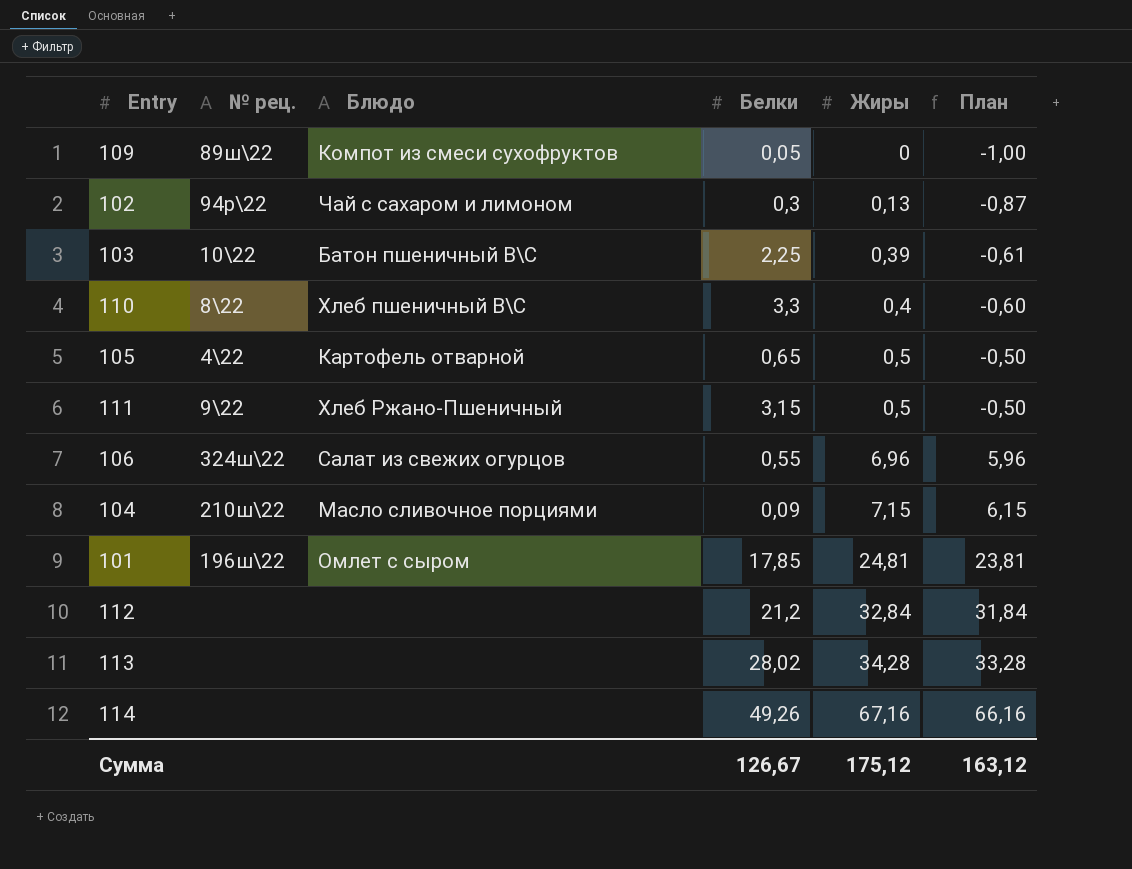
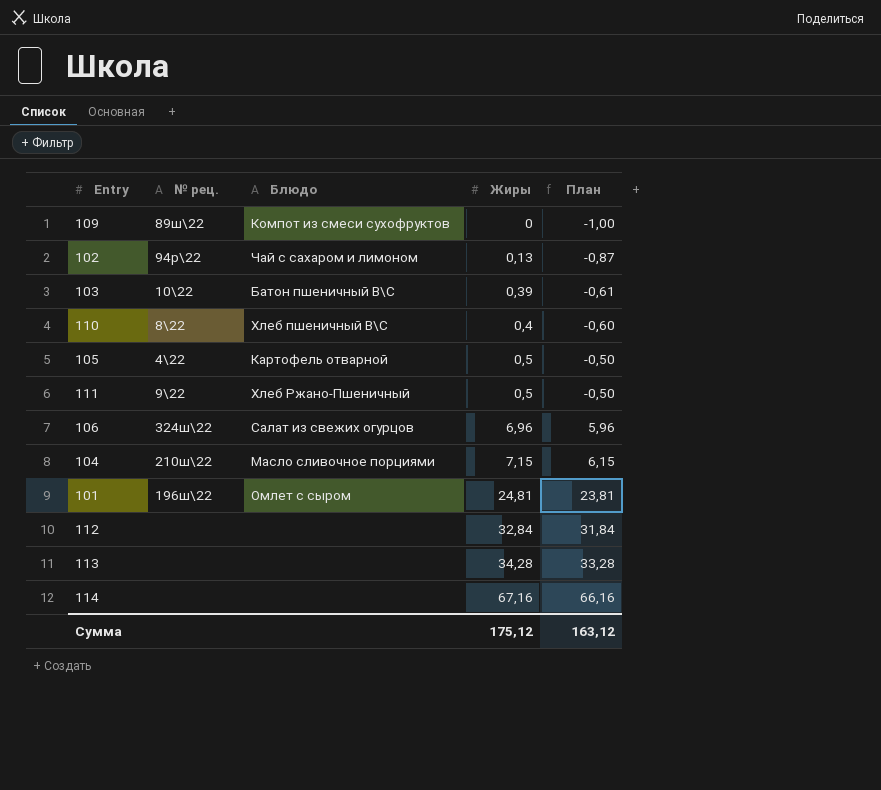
column Белки | position: 4 -> none

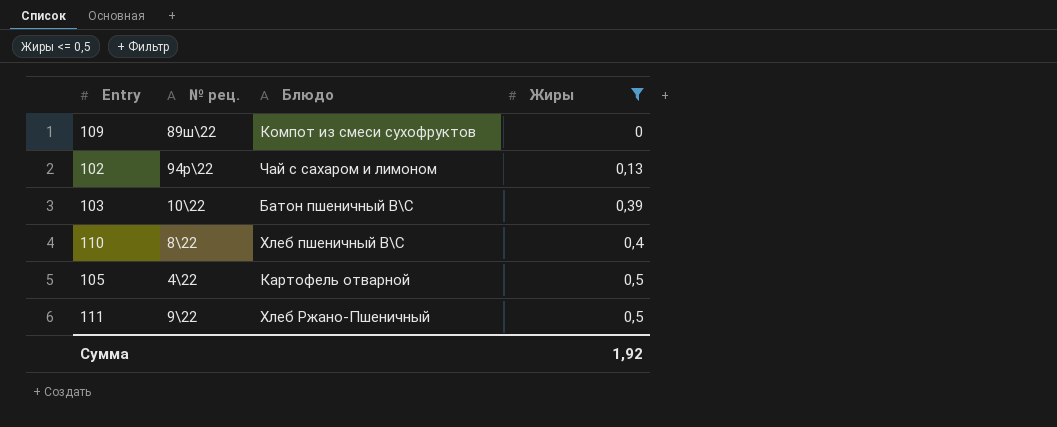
filter: none -> Жиры <= 0,5
column План | formula: [Жиры] - 1 -> none
Сумма | Жиры: 175,12 -> 1,92

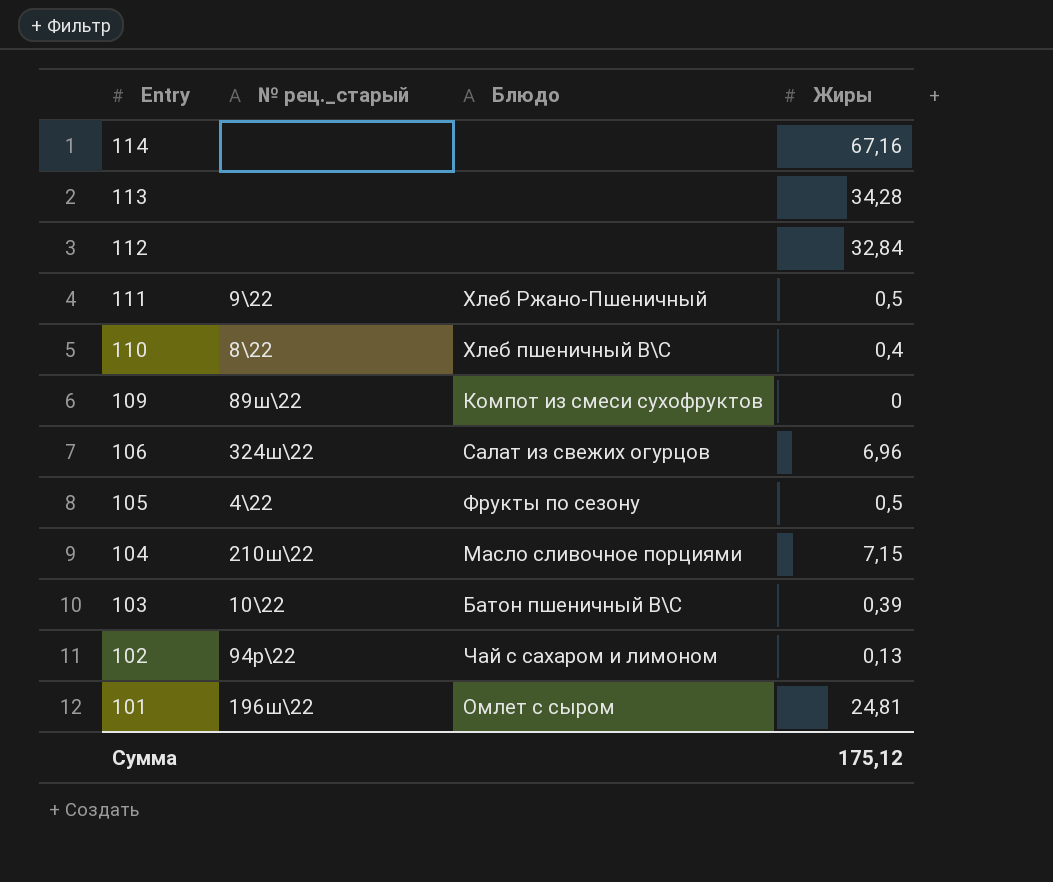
filter: Жиры <= 0,5 -> none
row order: Жиры ascending -> Entry descending
column name: № рец. -> № рец._старый
105 | Блюдо: Картофель отварной -> Фрукты по сезону
Сумма | Жиры: 1,92 -> 175,12

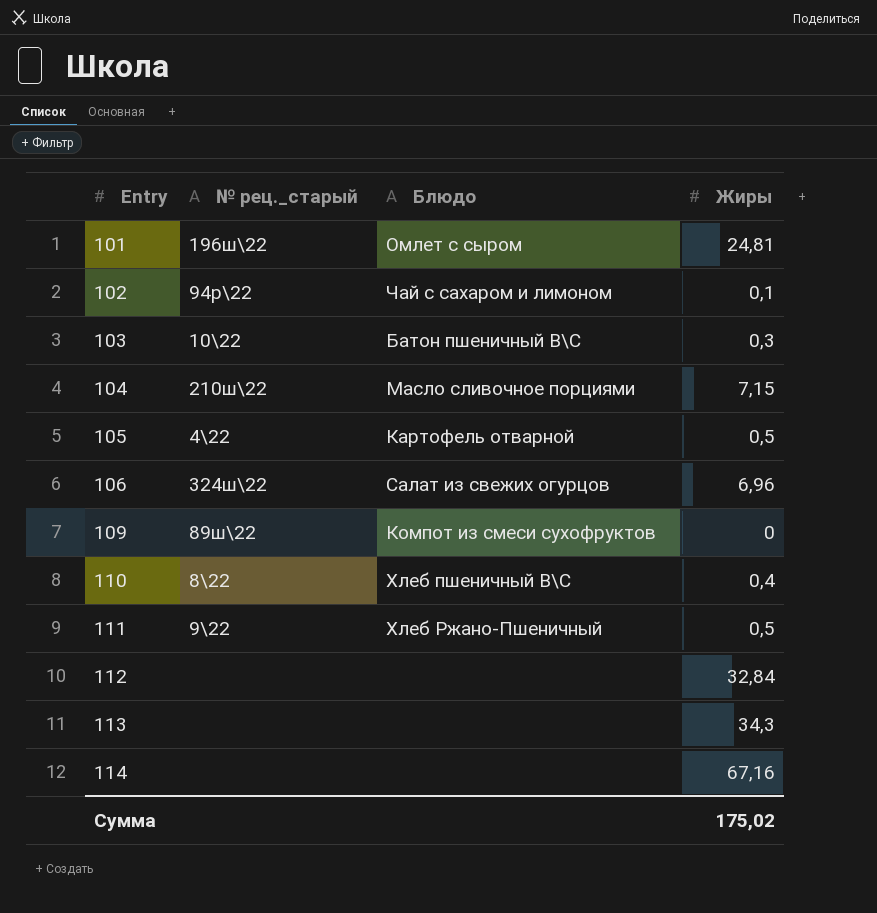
row order: Entry descending -> Entry ascending
102 | Жиры: 0,13 -> 0,1
103 | Жиры: 0,39 -> 0,3
105 | Блюдо: Фрукты по сезону -> Картофель отварной
113 | Жиры: 34,28 -> 34,3
Сумма | Жиры: 175,12 -> 175,02

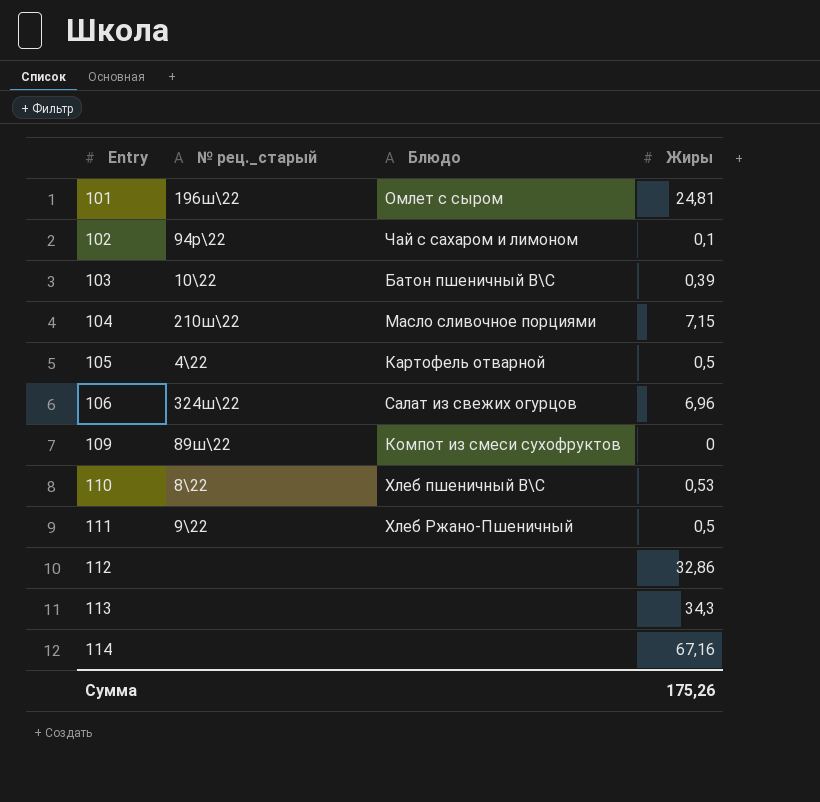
103 | Жиры: 0,3 -> 0,39
110 | Жиры: 0,4 -> 0,53
112 | Жиры: 32,84 -> 32,86
Сумма | Жиры: 175,02 -> 175,26

